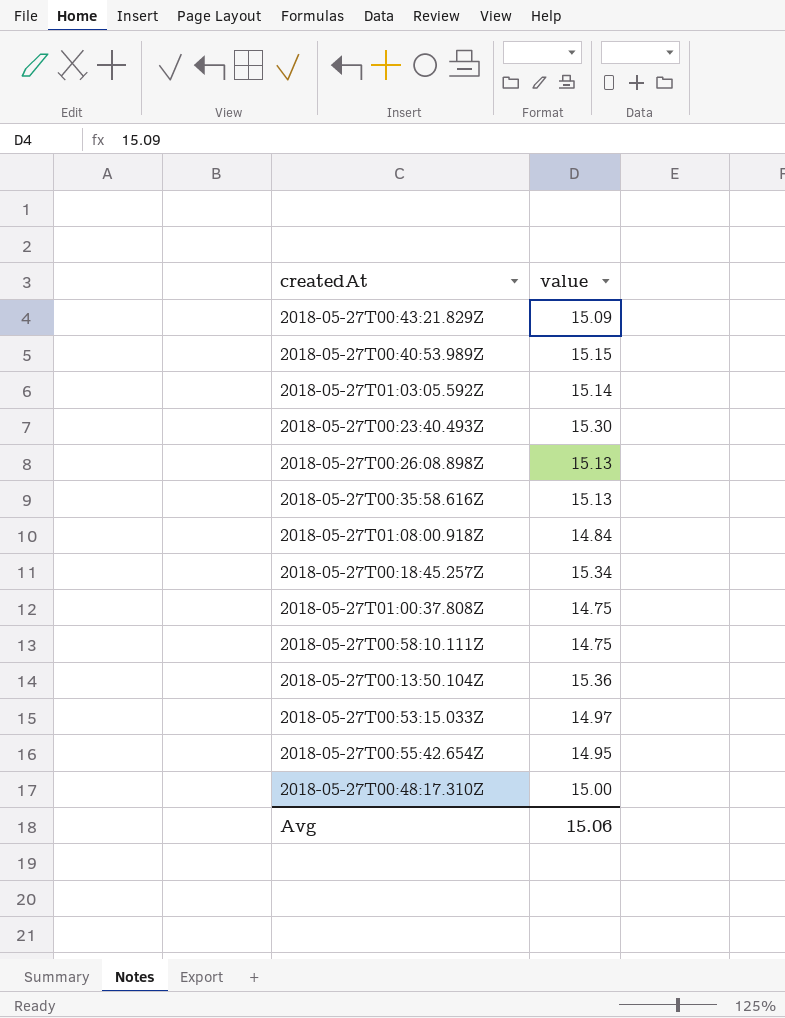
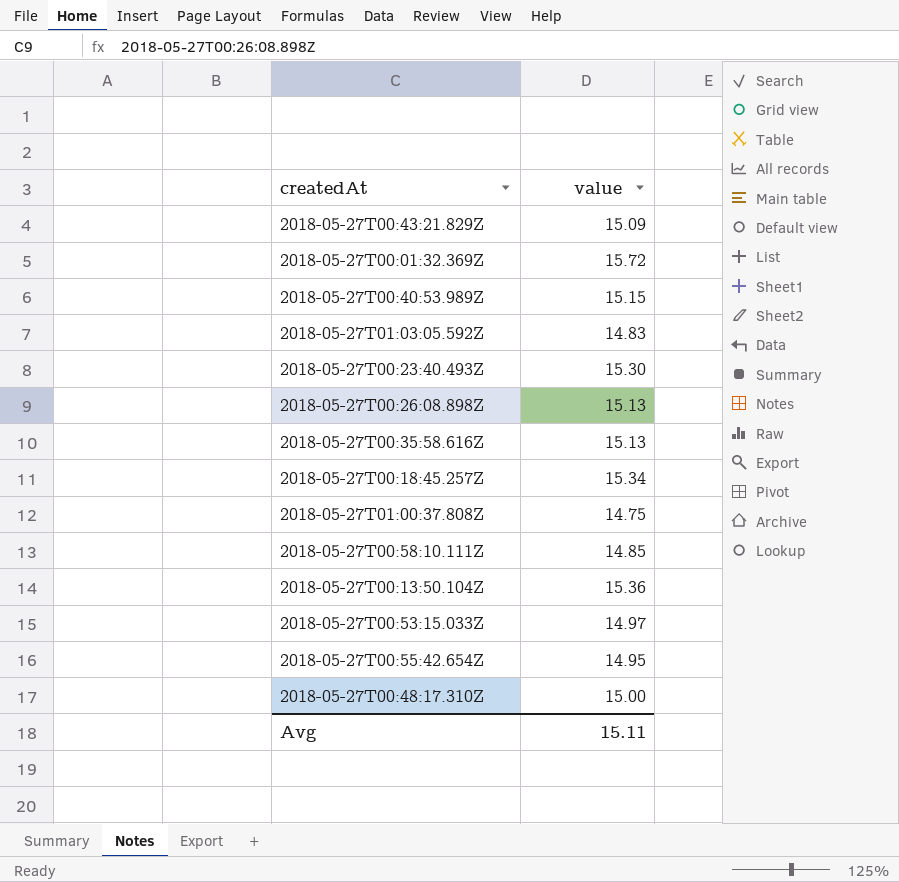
row 2018-05-27T01:08:00.918Z: 14.84 -> none
row 2018-05-27T00:01:32.369Z: none -> 15.72
2018-05-27T01:03:05.592Z | value: 15.14 -> 14.83
2018-05-27T00:58:10.111Z | value: 14.75 -> 14.85
Avg | value: 15.06 -> 15.11

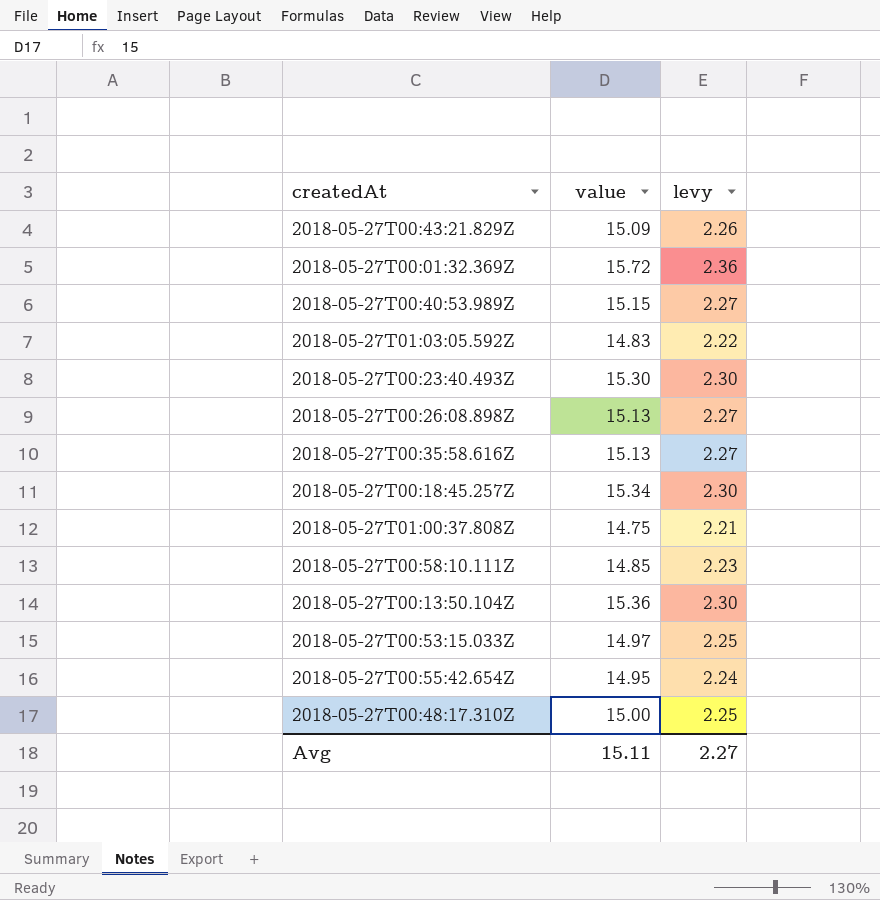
column levy | formula: none -> [value] * 0.15

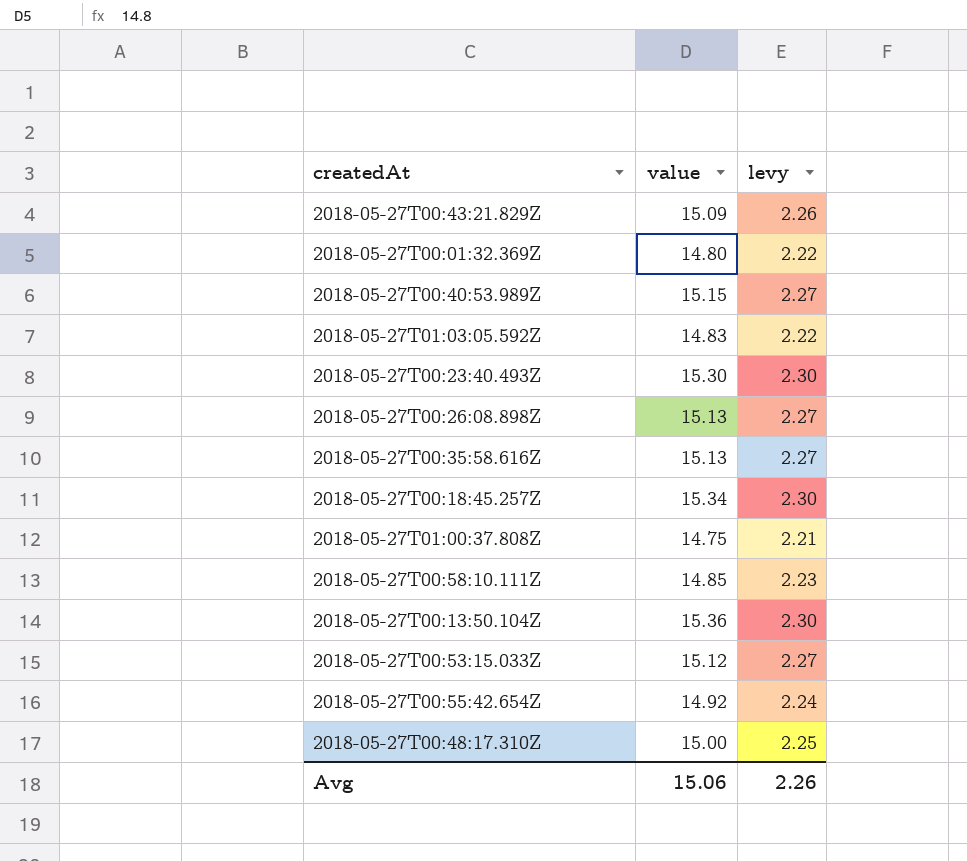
2018-05-27T00:01:32.369Z | value: 15.72 -> 14.80
2018-05-27T00:01:32.369Z | levy: 2.36 -> 2.22
2018-05-27T00:53:15.033Z | value: 14.97 -> 15.12
2018-05-27T00:53:15.033Z | levy: 2.25 -> 2.27
2018-05-27T00:55:42.654Z | value: 14.95 -> 14.92
Avg | value: 15.11 -> 15.06
Avg | levy: 2.27 -> 2.26

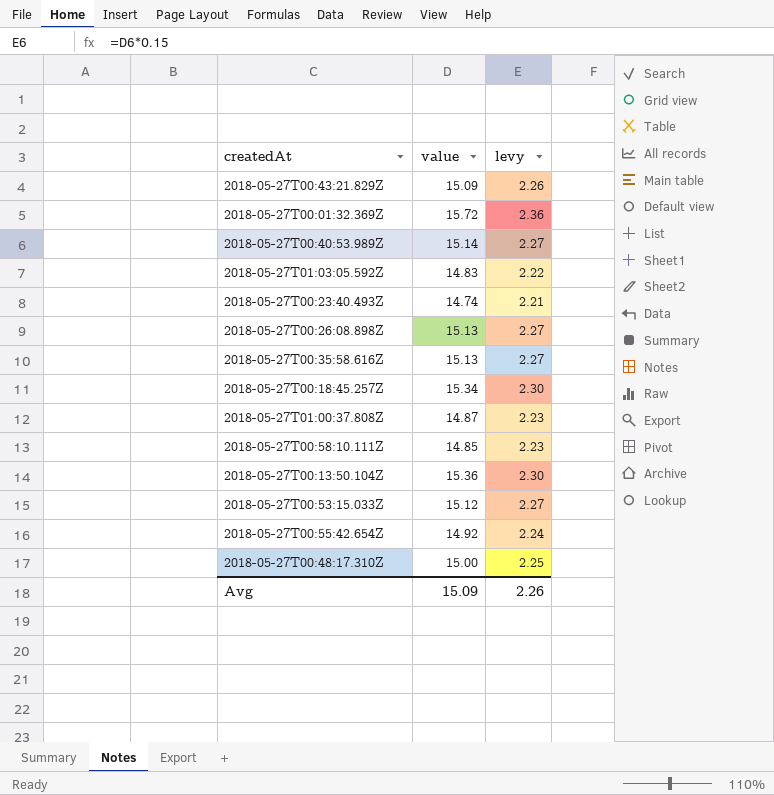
2018-05-27T00:01:32.369Z | value: 14.80 -> 15.72
2018-05-27T00:01:32.369Z | levy: 2.22 -> 2.36
2018-05-27T00:40:53.989Z | value: 15.15 -> 15.14
2018-05-27T00:23:40.493Z | value: 15.30 -> 14.74
2018-05-27T00:23:40.493Z | levy: 2.30 -> 2.21
2018-05-27T01:00:37.808Z | value: 14.75 -> 14.87
2018-05-27T01:00:37.808Z | levy: 2.21 -> 2.23
Avg | value: 15.06 -> 15.09

